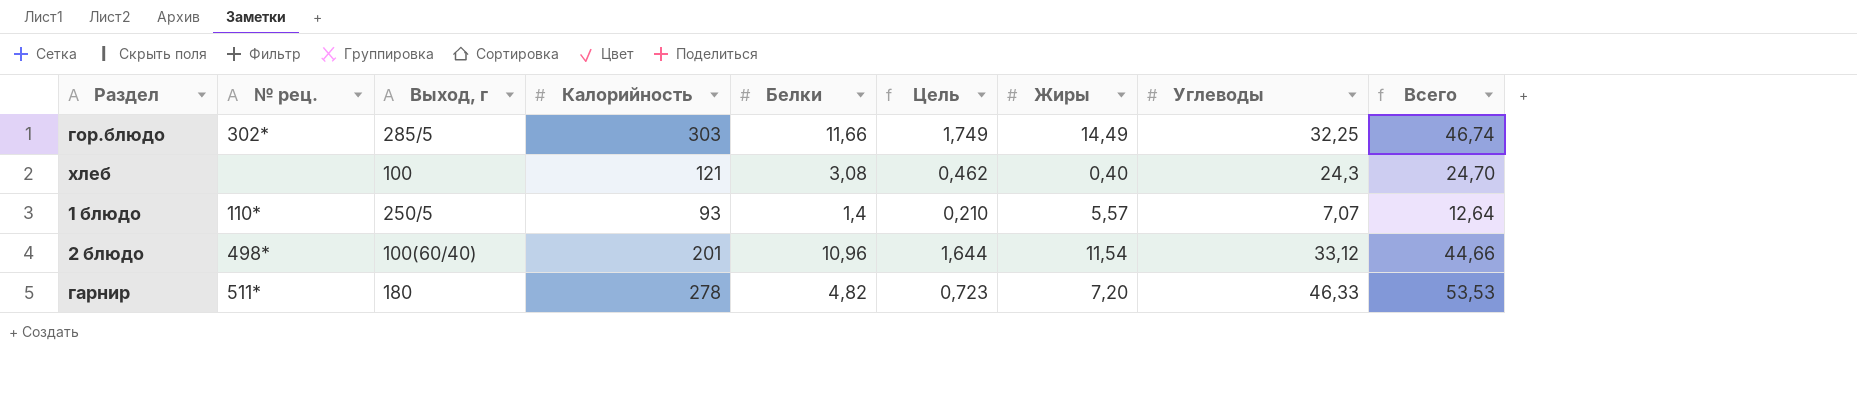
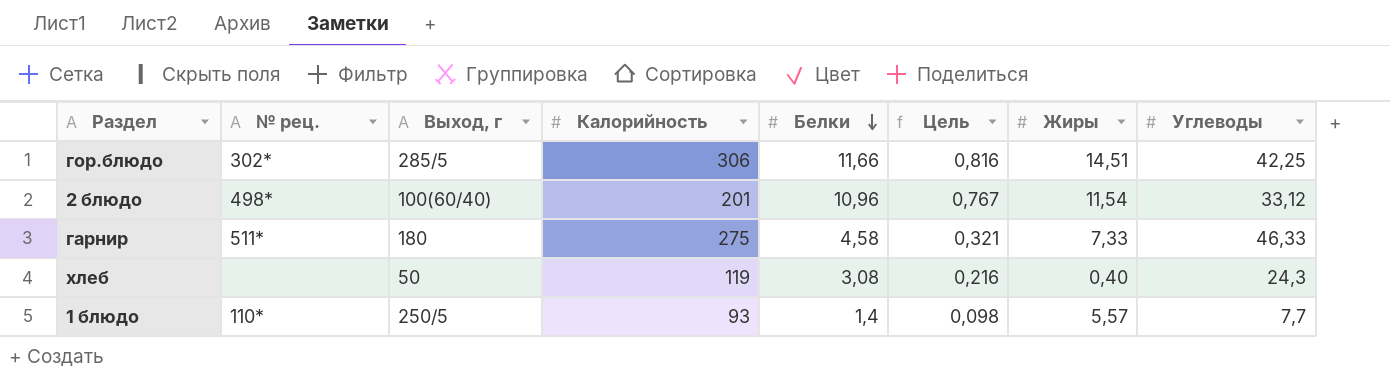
row order: none -> Белки descending
column Всего | formula: [Жиры] + [Углеводы] -> none
column Цель | formula: [Белки] * 0,15 -> [Белки] * 0,07
гор.блюдо | Калорийность: 303 -> 306
гор.блюдо | Жиры: 14,49 -> 14,51
гор.блюдо | Углеводы: 32,25 -> 42,25
гарнир | Калорийность: 278 -> 275
гарнир | Белки: 4,82 -> 4,58
гарнир | Жиры: 7,20 -> 7,33
хлеб | Выход, г: 100 -> 50
хлеб | Калорийность: 121 -> 119
1 блюдо | Углеводы: 7,07 -> 7,7

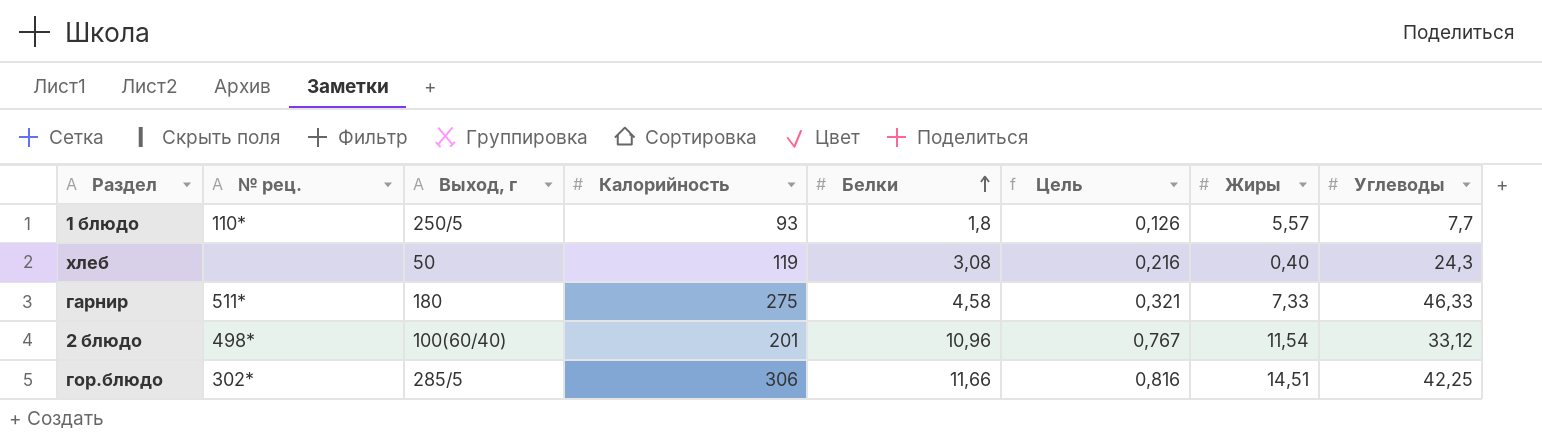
row order: Белки descending -> Белки ascending
1 блюдо | Белки: 1,4 -> 1,8
1 блюдо | Цель: 0,098 -> 0,126

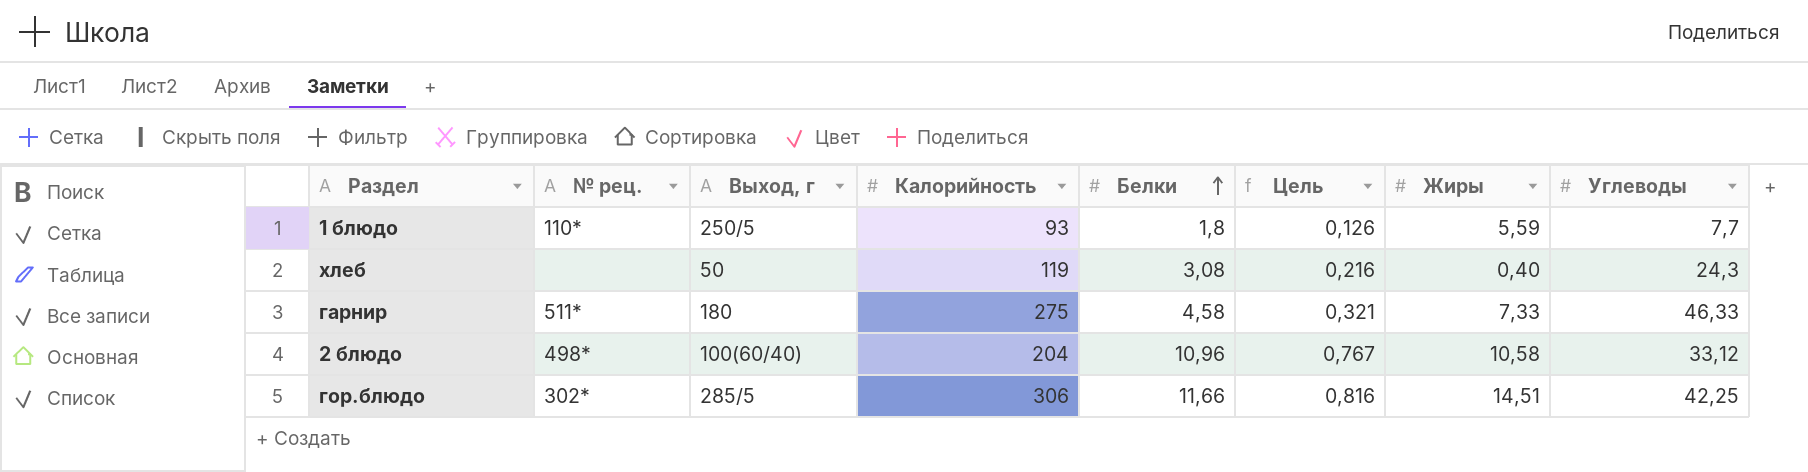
1 блюдо | Жиры: 5,57 -> 5,59
2 блюдо | Калорийность: 201 -> 204
2 блюдо | Жиры: 11,54 -> 10,58

